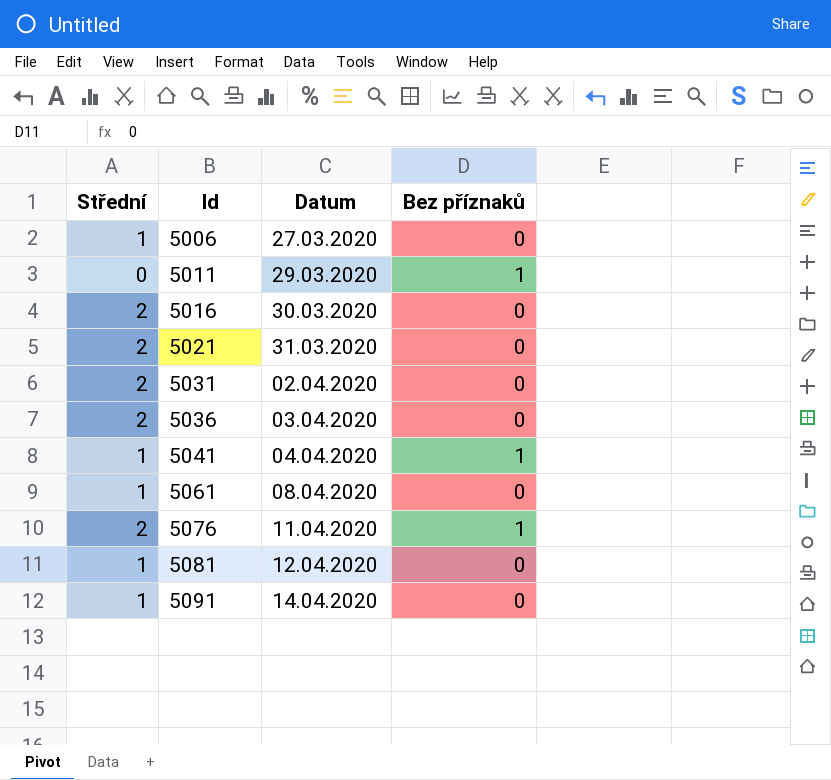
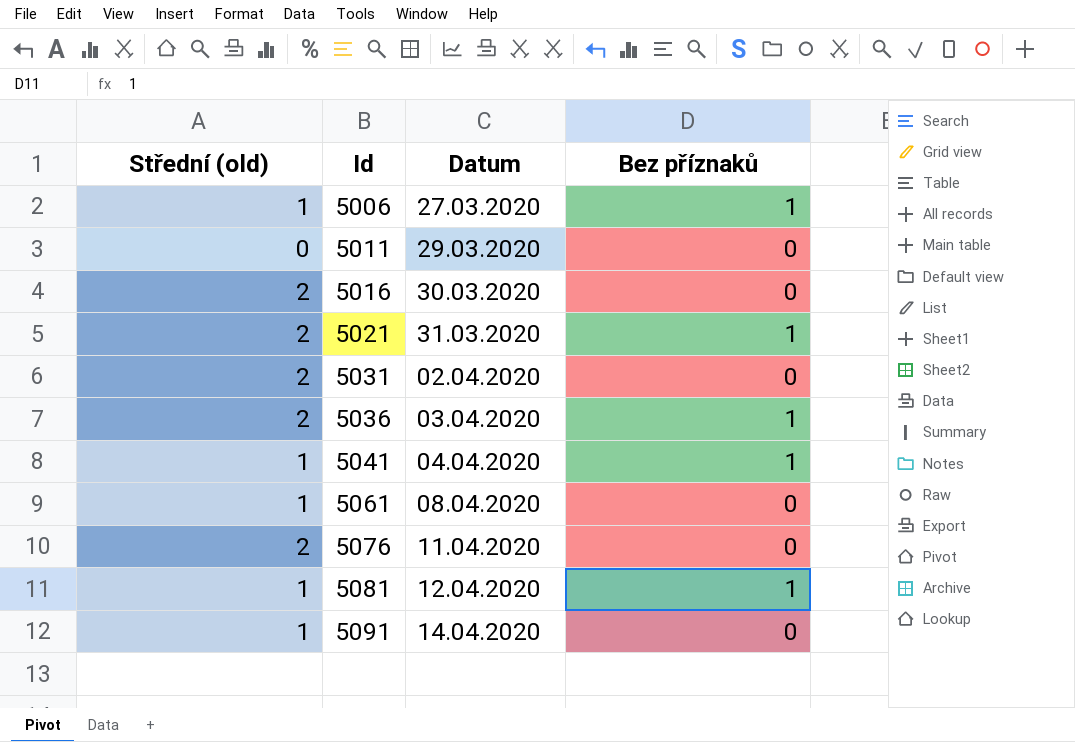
column name: Střední -> Střední (old)
5006 | Bez příznaků: 0 -> 1
5011 | Bez příznaků: 1 -> 0
5021 | Bez příznaků: 0 -> 1
5036 | Bez příznaků: 0 -> 1
5076 | Bez příznaků: 1 -> 0
5081 | Bez příznaků: 0 -> 1

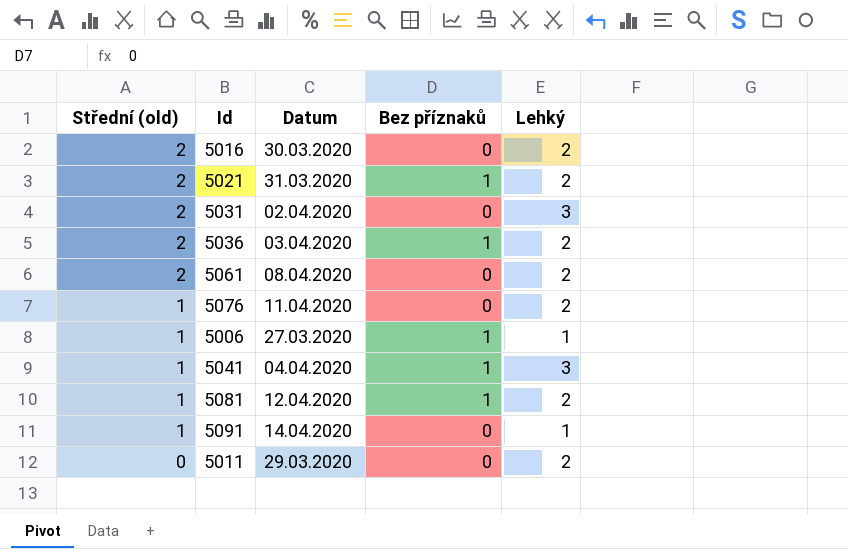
row order: Id ascending -> Střední (old) descending
column Lehký | position: none -> 5
5061 | Střední (old): 1 -> 2
5076 | Střední (old): 2 -> 1

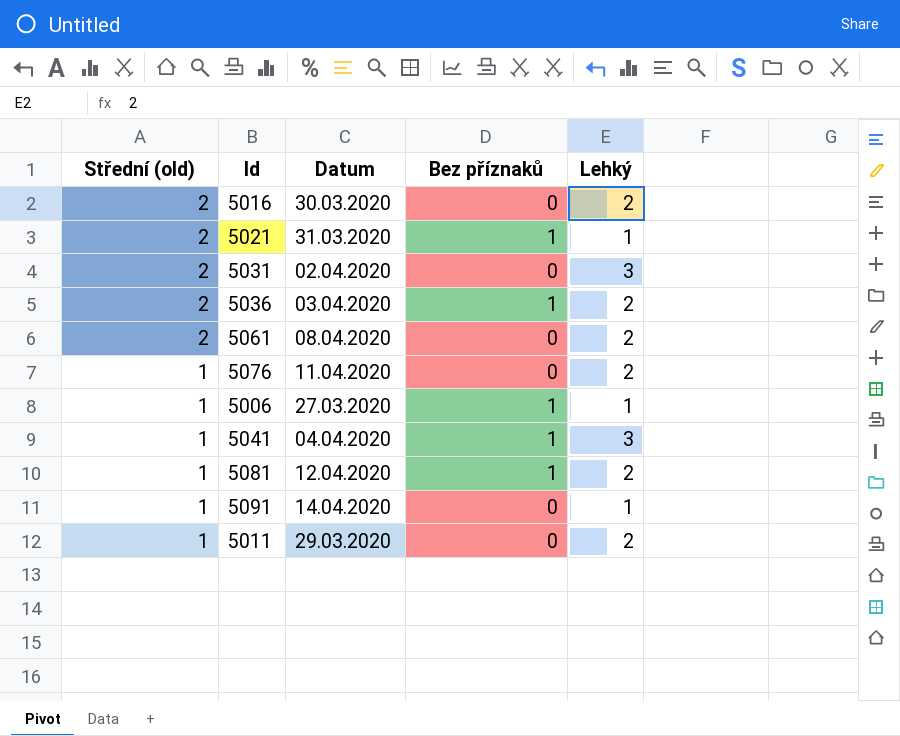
5021 | Lehký: 2 -> 1
5011 | Střední (old): 0 -> 1

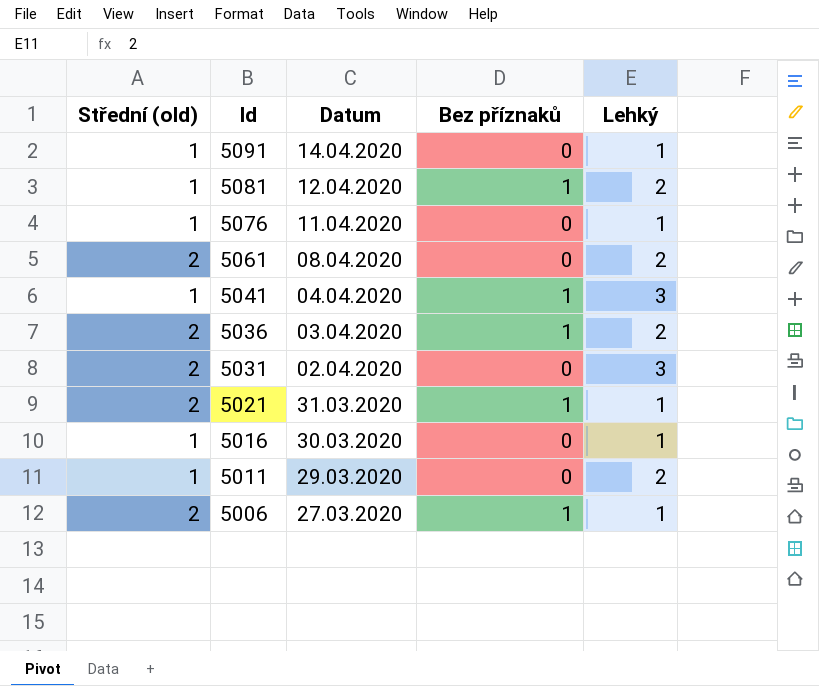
row order: Střední (old) descending -> Id descending
5076 | Lehký: 2 -> 1
5016 | Střední (old): 2 -> 1
5016 | Lehký: 2 -> 1
5006 | Střední (old): 1 -> 2

